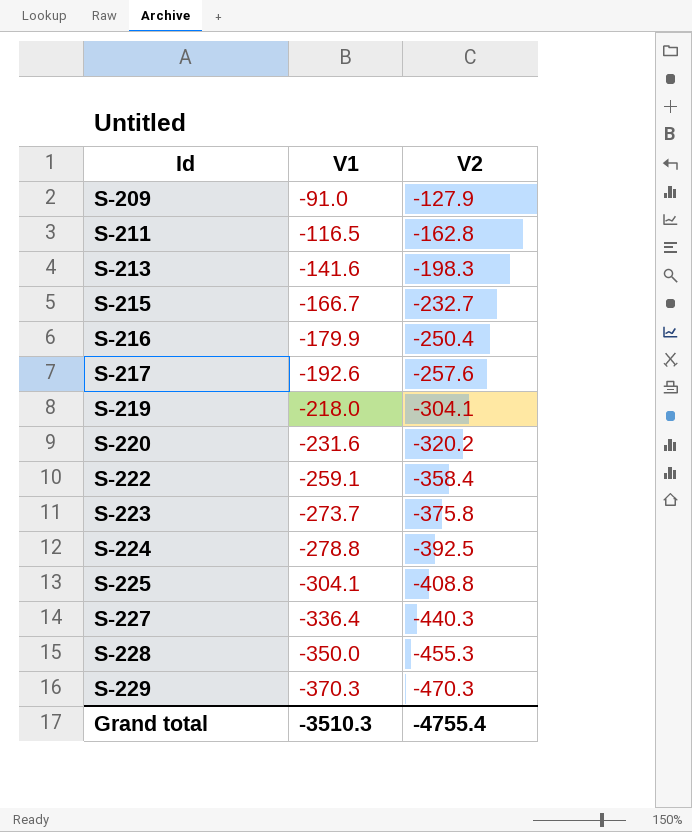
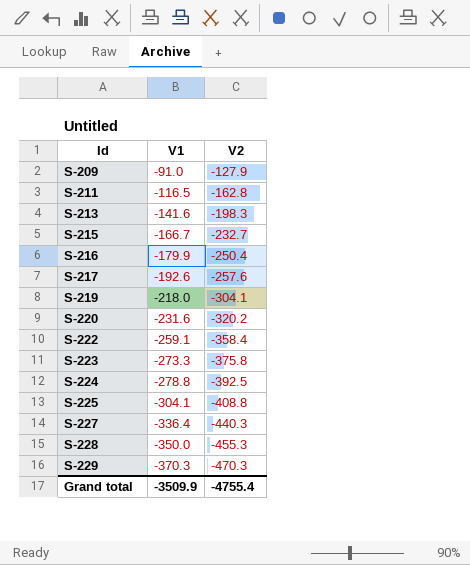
S-223 | V1: -273.7 -> -273.3
Grand total | V1: -3510.3 -> -3509.9

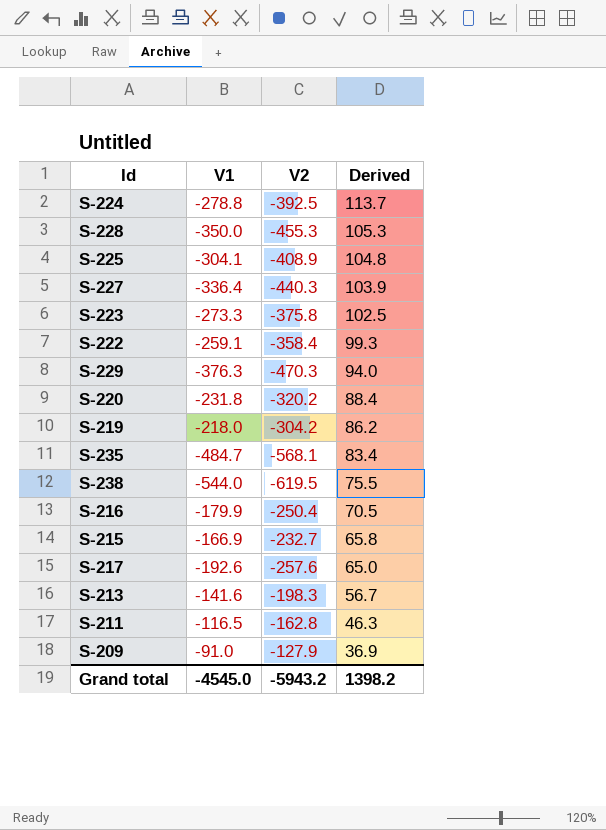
row order: Id ascending -> Derived descending
column Derived | formula: none -> [V1] - [V2]
S-225 | V2: -408.8 -> -408.9
S-229 | V1: -370.3 -> -376.3
S-220 | V1: -231.6 -> -231.8
S-219 | V2: -304.1 -> -304.2
row S-235: none -> -484.7 | -568.1 | 83.4
row S-238: none -> -544.0 | -619.5 | 75.5
S-215 | V1: -166.7 -> -166.9
Grand total | V1: -3509.9 -> -4545.0
Grand total | V2: -4755.4 -> -5943.2

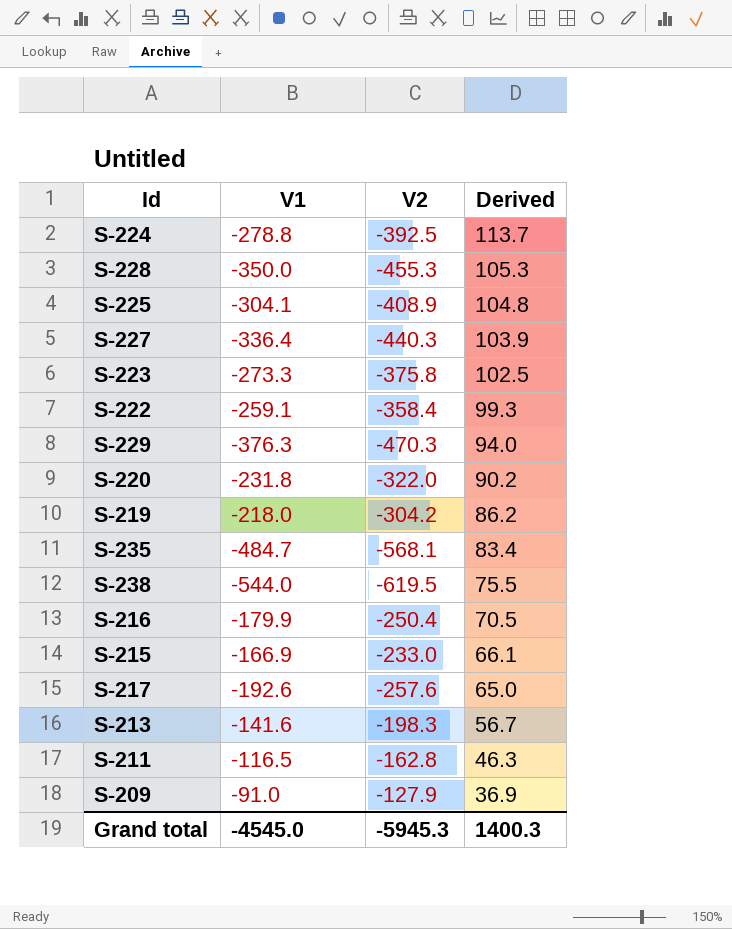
S-220 | V2: -320.2 -> -322.0
S-220 | Derived: 88.4 -> 90.2
S-215 | V2: -232.7 -> -233.0
S-215 | Derived: 65.8 -> 66.1
Grand total | V2: -5943.2 -> -5945.3
Grand total | Derived: 1398.2 -> 1400.3

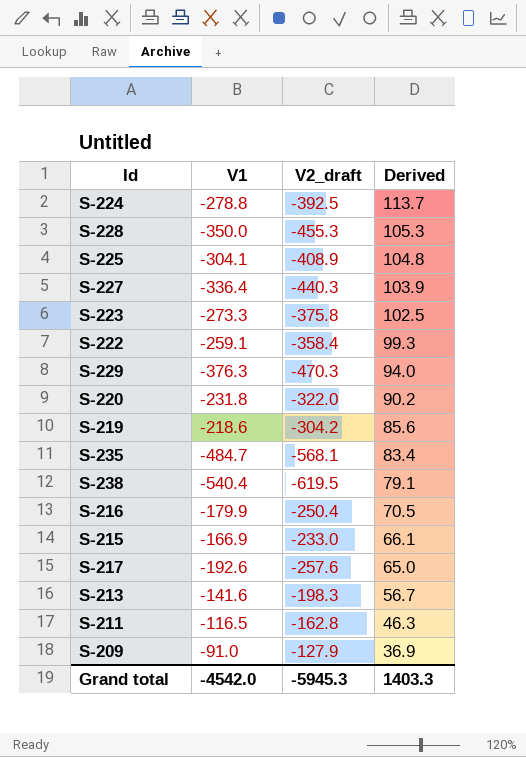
column name: V2 -> V2_draft
S-219 | V1: -218.0 -> -218.6
S-219 | Derived: 86.2 -> 85.6
S-238 | V1: -544.0 -> -540.4
S-238 | Derived: 75.5 -> 79.1
Grand total | V1: -4545.0 -> -4542.0
Grand total | Derived: 1400.3 -> 1403.3

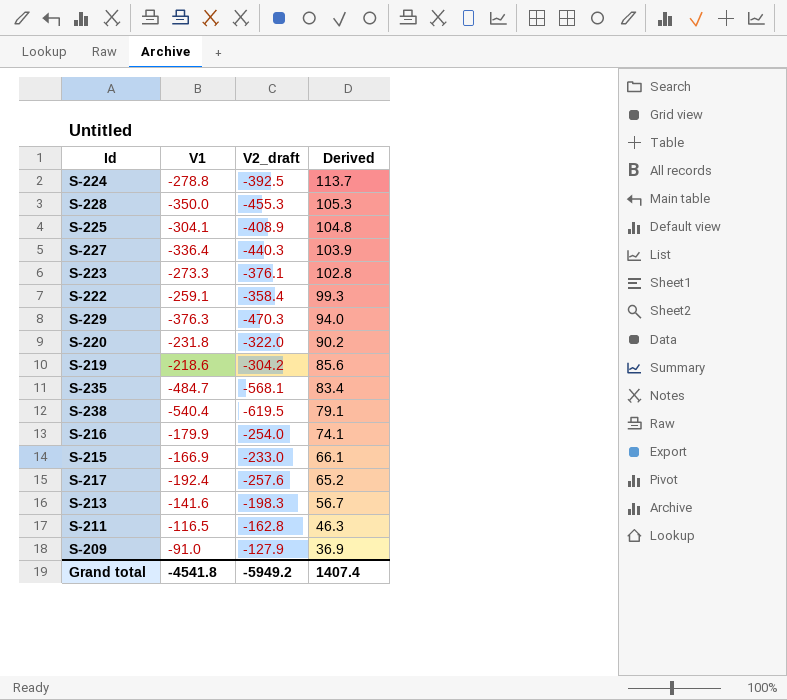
S-223 | V2_draft: -375.8 -> -376.1
S-223 | Derived: 102.5 -> 102.8
S-216 | V2_draft: -250.4 -> -254.0
S-216 | Derived: 70.5 -> 74.1
S-217 | V1: -192.6 -> -192.4
S-217 | Derived: 65.0 -> 65.2
Grand total | V1: -4542.0 -> -4541.8
Grand total | V2_draft: -5945.3 -> -5949.2
Grand total | Derived: 1403.3 -> 1407.4

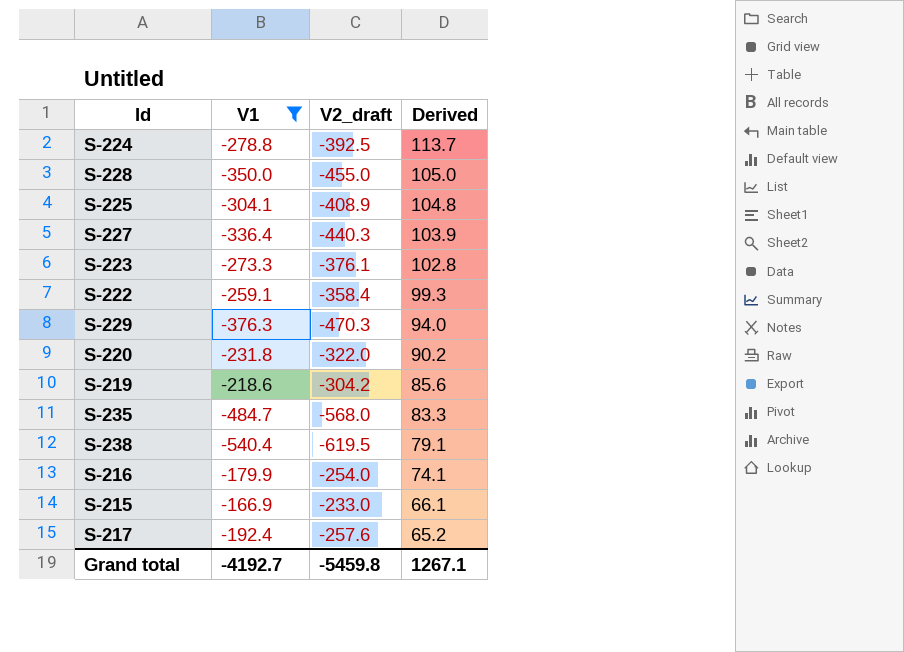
filter: none -> V1 <= -166.9
S-228 | V2_draft: -455.3 -> -455.0
S-228 | Derived: 105.3 -> 105.0
S-235 | V2_draft: -568.1 -> -568.0
S-235 | Derived: 83.4 -> 83.3
Grand total | V1: -4541.8 -> -4192.7
Grand total | V2_draft: -5949.2 -> -5459.8
Grand total | Derived: 1407.4 -> 1267.1

